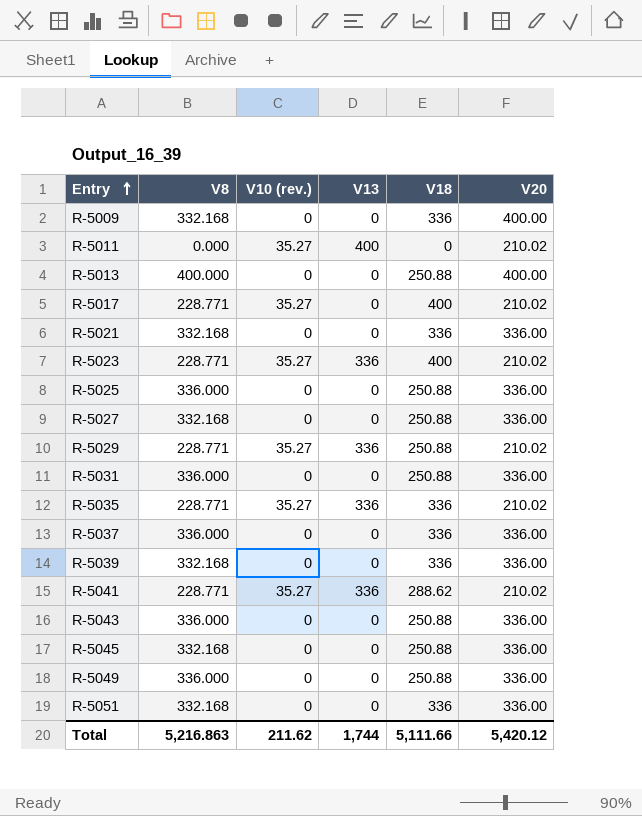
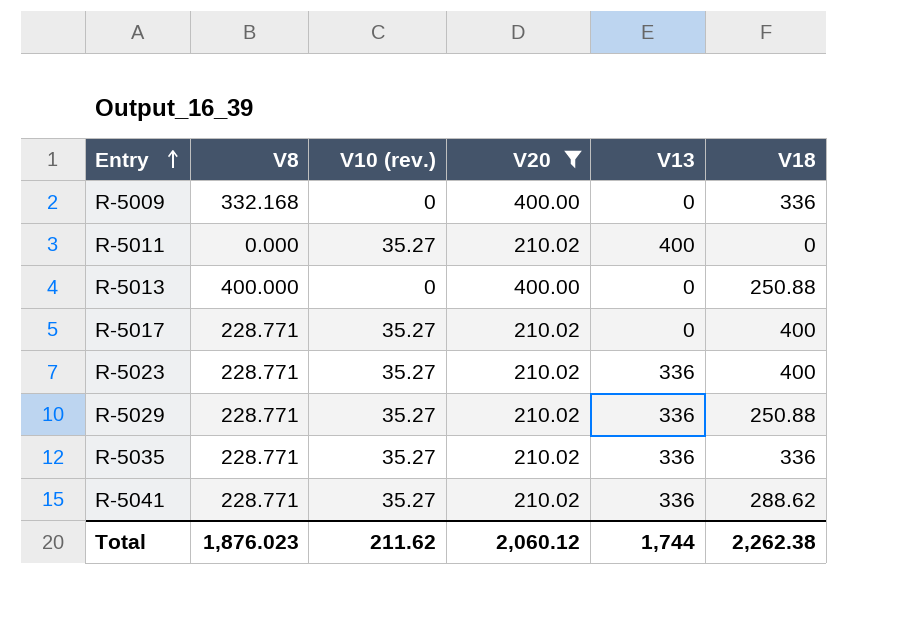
filter: none -> V20 != 336.00
column V20 | position: 6 -> 4
Total | V8: 5,216.863 -> 1,876.023
Total | V20: 5,420.12 -> 2,060.12
Total | V18: 5,111.66 -> 2,262.38

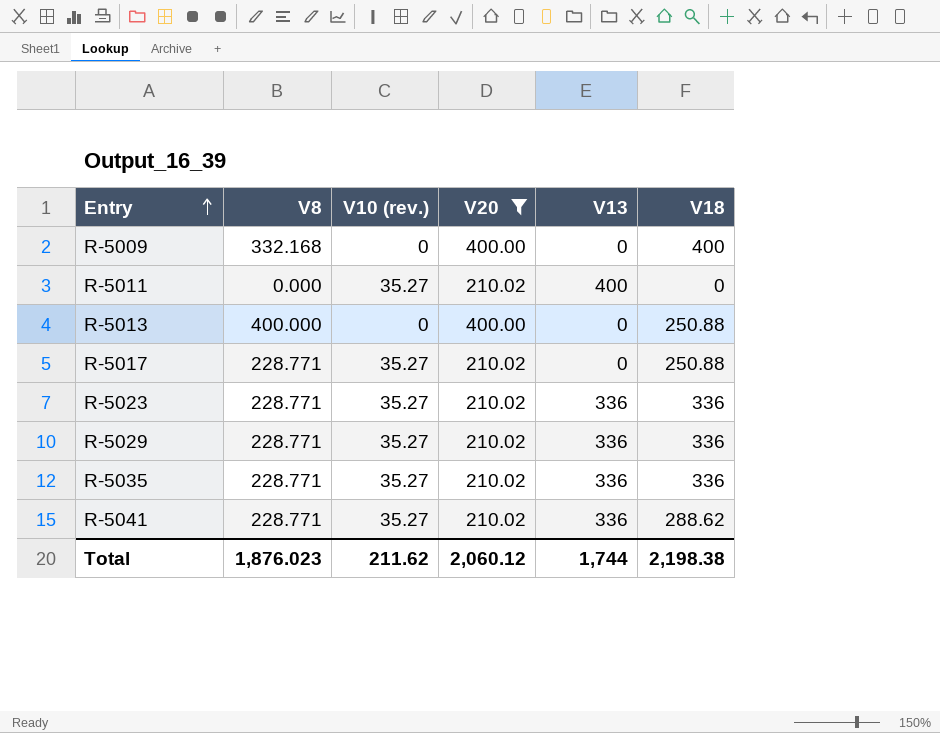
R-5009 | V18: 336 -> 400
R-5017 | V18: 400 -> 250.88
R-5023 | V18: 400 -> 336
R-5029 | V18: 250.88 -> 336
Total | V18: 2,262.38 -> 2,198.38

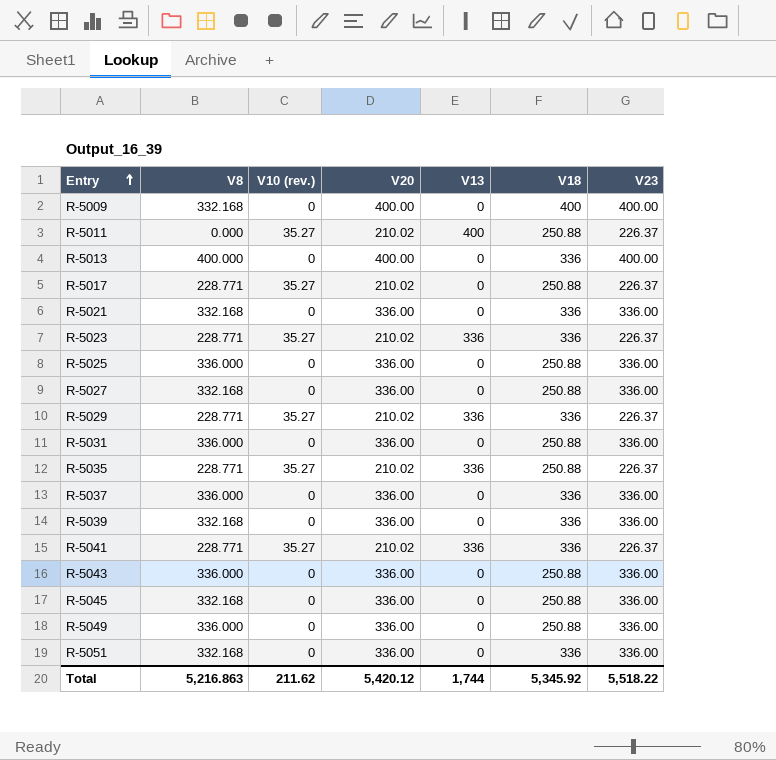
filter: V20 != 336.00 -> none
column V23 | position: none -> 7
R-5011 | V18: 0 -> 250.88
R-5013 | V18: 250.88 -> 336
R-5035 | V18: 336 -> 250.88
R-5041 | V18: 288.62 -> 336
Total | V8: 1,876.023 -> 5,216.863
Total | V20: 2,060.12 -> 5,420.12
Total | V18: 2,198.38 -> 5,345.92

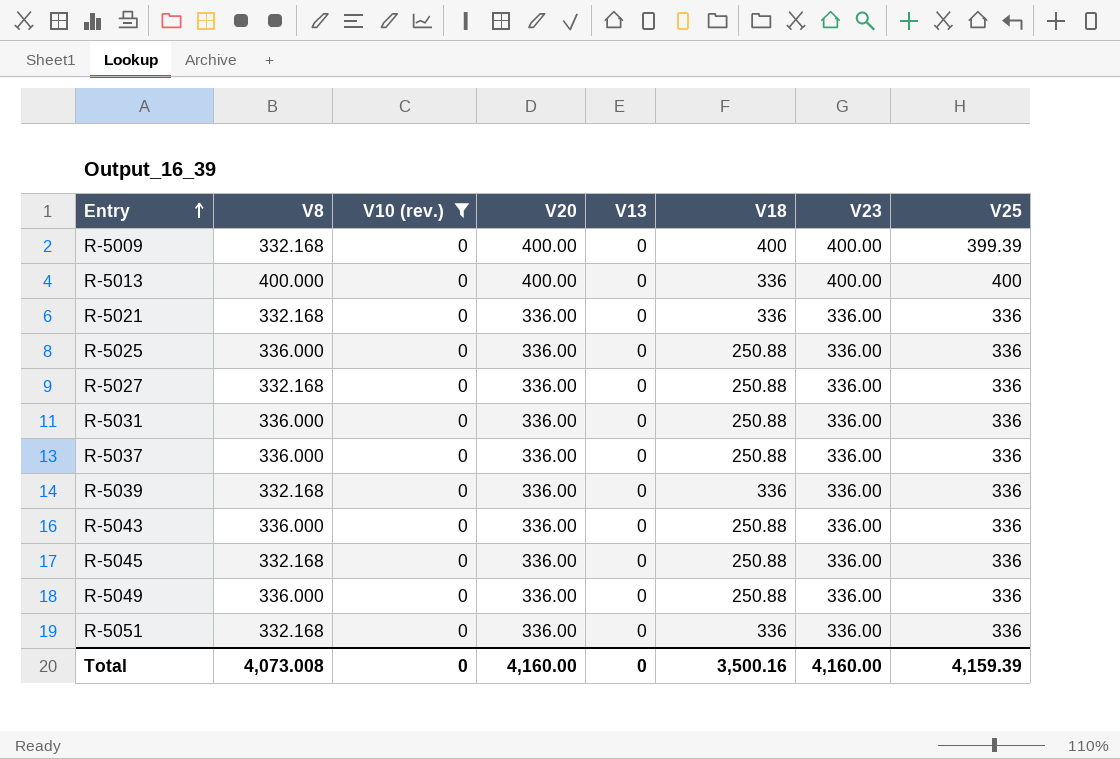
filter: none -> V10 (rev.) = 0
column V25 | position: none -> 8
R-5037 | V18: 336 -> 250.88
Total | V8: 5,216.863 -> 4,073.008
Total | V10 (rev.): 211.62 -> 0
Total | V20: 5,420.12 -> 4,160.00
Total | V13: 1,744 -> 0
Total | V18: 5,345.92 -> 3,500.16
Total | V23: 5,518.22 -> 4,160.00

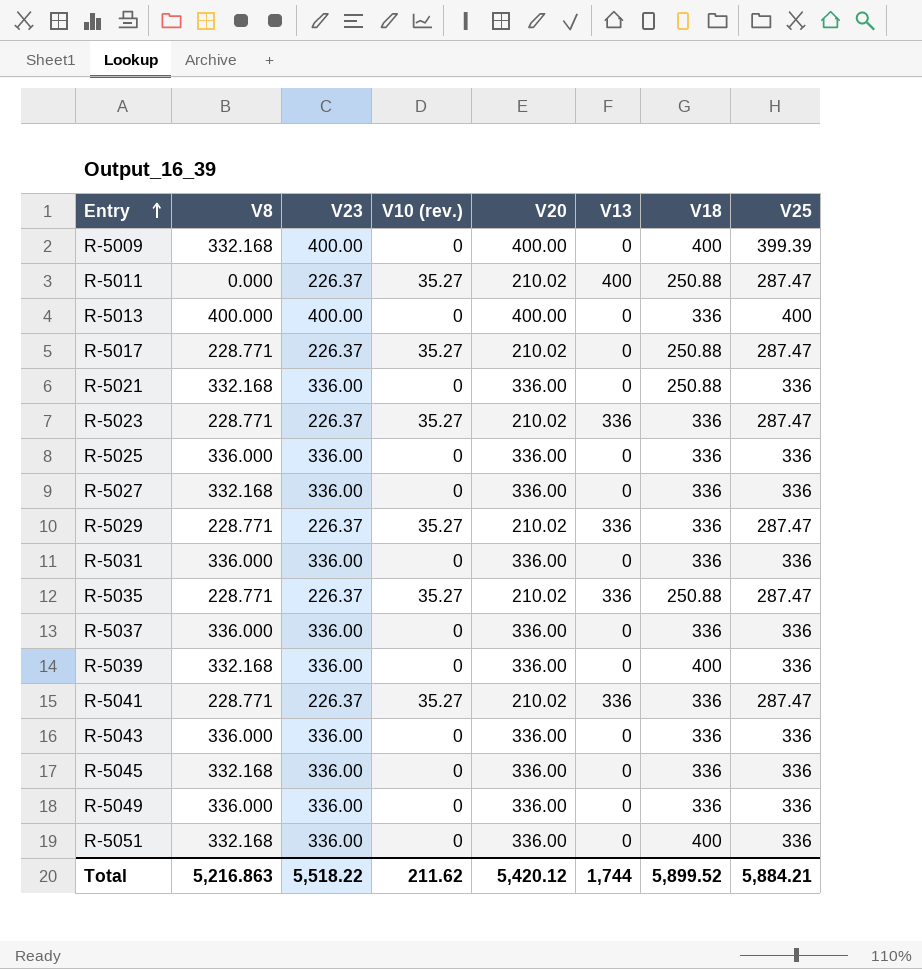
filter: V10 (rev.) = 0 -> none
column V23 | position: 7 -> 3
R-5021 | V18: 336 -> 250.88
R-5025 | V18: 250.88 -> 336
R-5027 | V18: 250.88 -> 336
R-5031 | V18: 250.88 -> 336
R-5037 | V18: 250.88 -> 336
R-5039 | V18: 336 -> 400
R-5043 | V18: 250.88 -> 336
R-5045 | V18: 250.88 -> 336
R-5049 | V18: 250.88 -> 336
R-5051 | V18: 336 -> 400
Total | V8: 4,073.008 -> 5,216.863
Total | V23: 4,160.00 -> 5,518.22
Total | V10 (rev.): 0 -> 211.62
Total | V20: 4,160.00 -> 5,420.12
Total | V13: 0 -> 1,744
Total | V18: 3,500.16 -> 5,899.52
Total | V25: 4,159.39 -> 5,884.21

